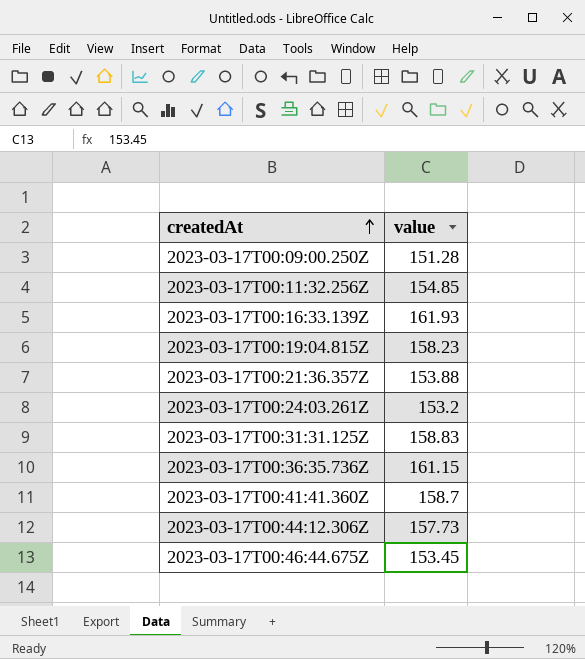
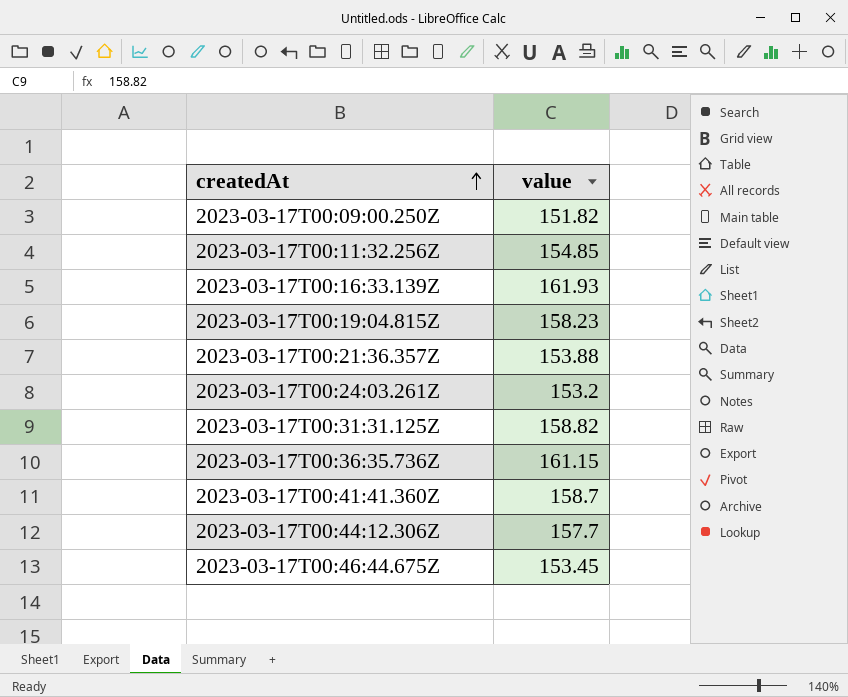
2023-03-17T00:09:00.250Z | value: 151.28 -> 151.82
2023-03-17T00:31:31.125Z | value: 158.83 -> 158.82
2023-03-17T00:44:12.306Z | value: 157.73 -> 157.7

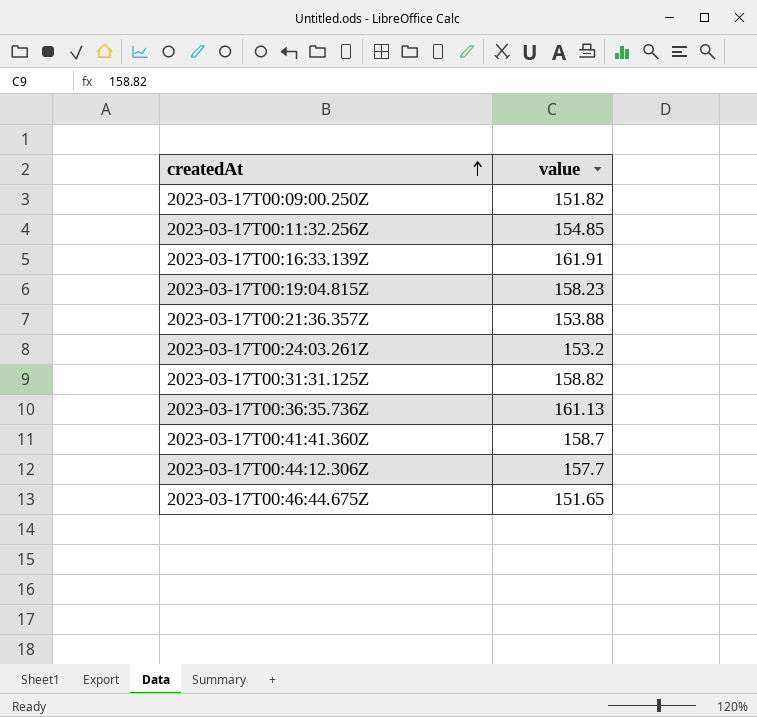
2023-03-17T00:16:33.139Z | value: 161.93 -> 161.91
2023-03-17T00:36:35.736Z | value: 161.15 -> 161.13
2023-03-17T00:46:44.675Z | value: 153.45 -> 151.65

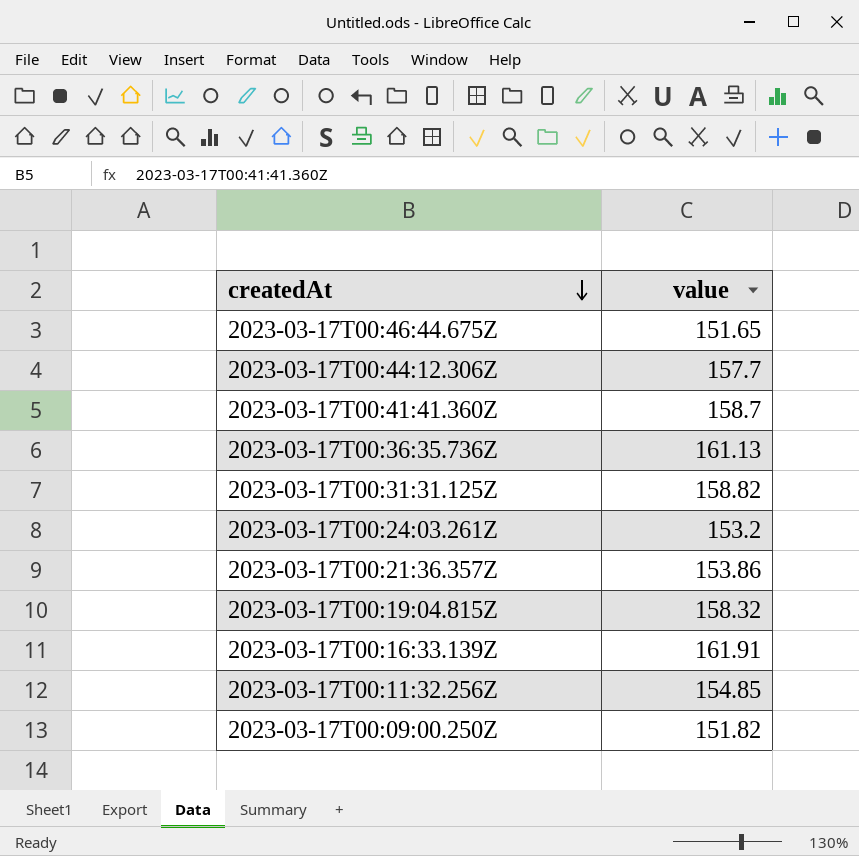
row order: createdAt ascending -> createdAt descending
2023-03-17T00:21:36.357Z | value: 153.88 -> 153.86
2023-03-17T00:19:04.815Z | value: 158.23 -> 158.32

